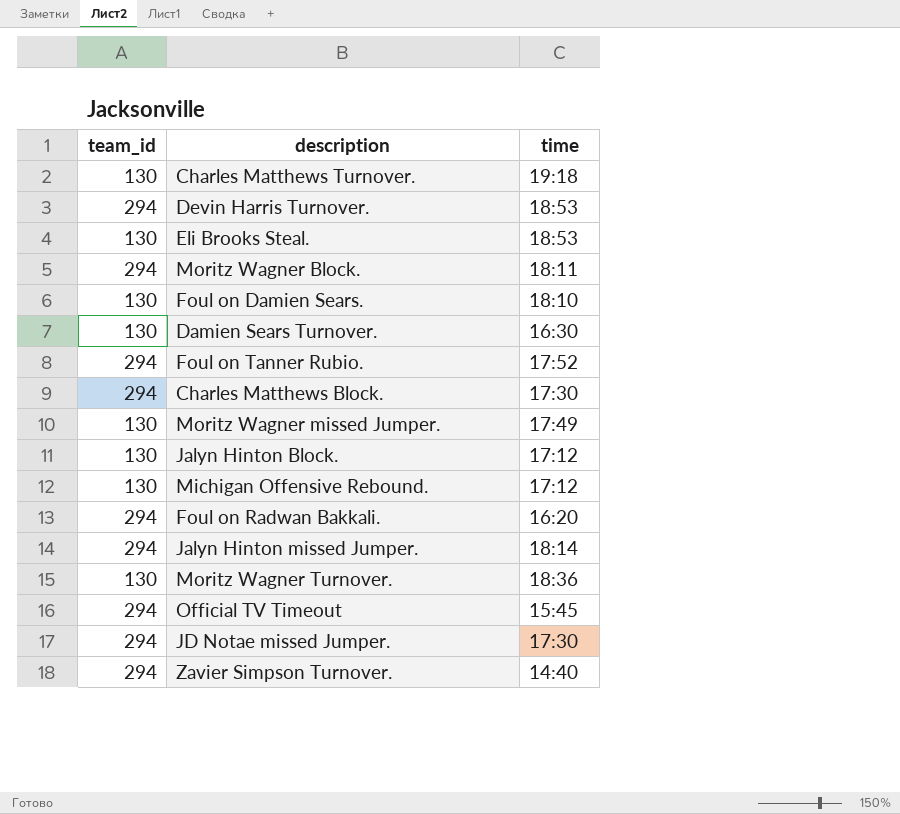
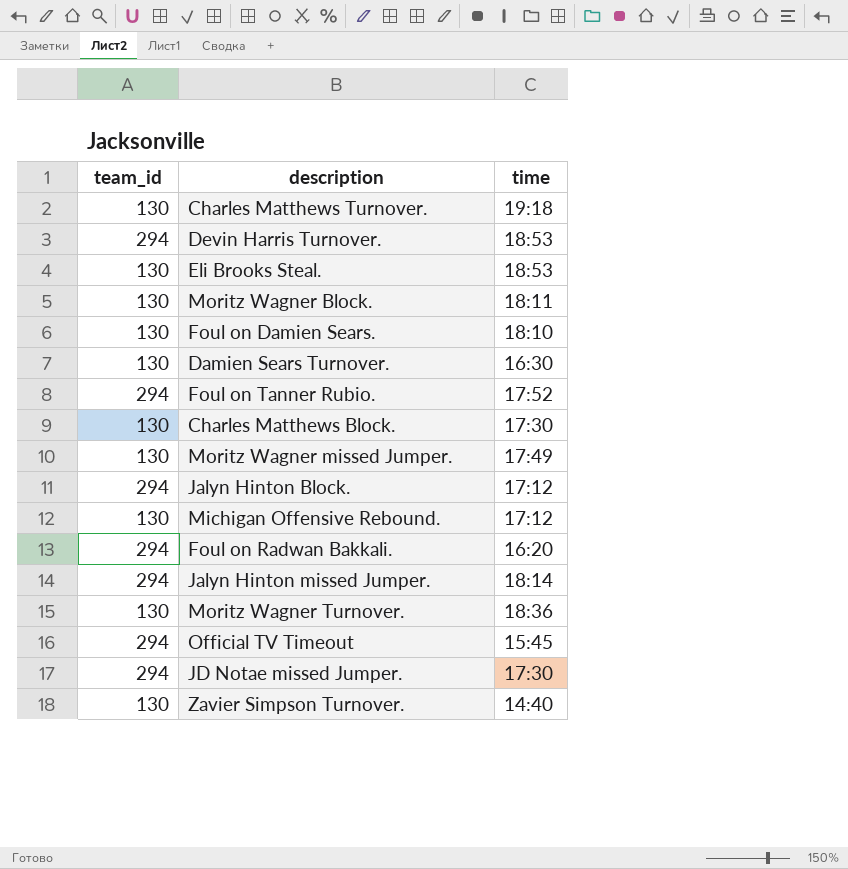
Moritz Wagner Block. | team_id: 294 -> 130
Charles Matthews Block. | team_id: 294 -> 130
Jalyn Hinton Block. | team_id: 130 -> 294
Zavier Simpson Turnover. | team_id: 294 -> 130

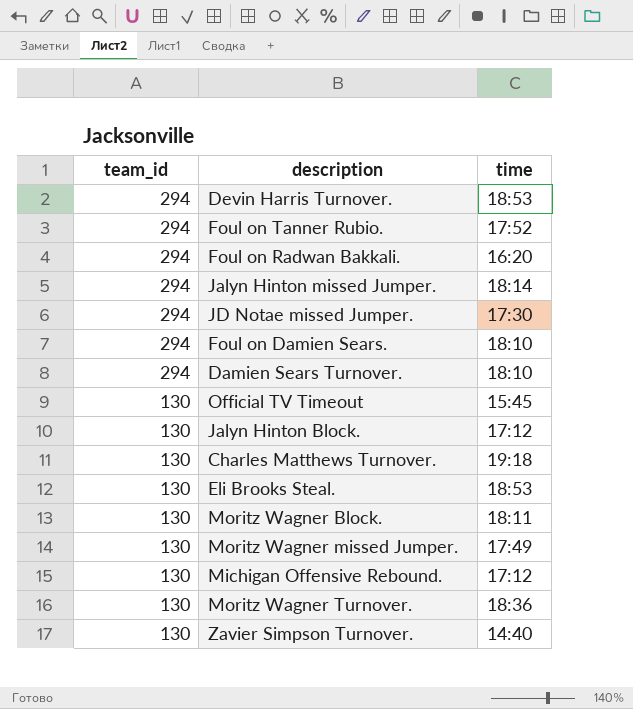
row order: none -> team_id descending
row Charles Matthews Block.: 130 | 17:30 -> none
Foul on Damien Sears. | team_id: 130 -> 294
Damien Sears Turnover. | team_id: 130 -> 294
Damien Sears Turnover. | time: 16:30 -> 18:10
Official TV Timeout | team_id: 294 -> 130
Jalyn Hinton Block. | team_id: 294 -> 130

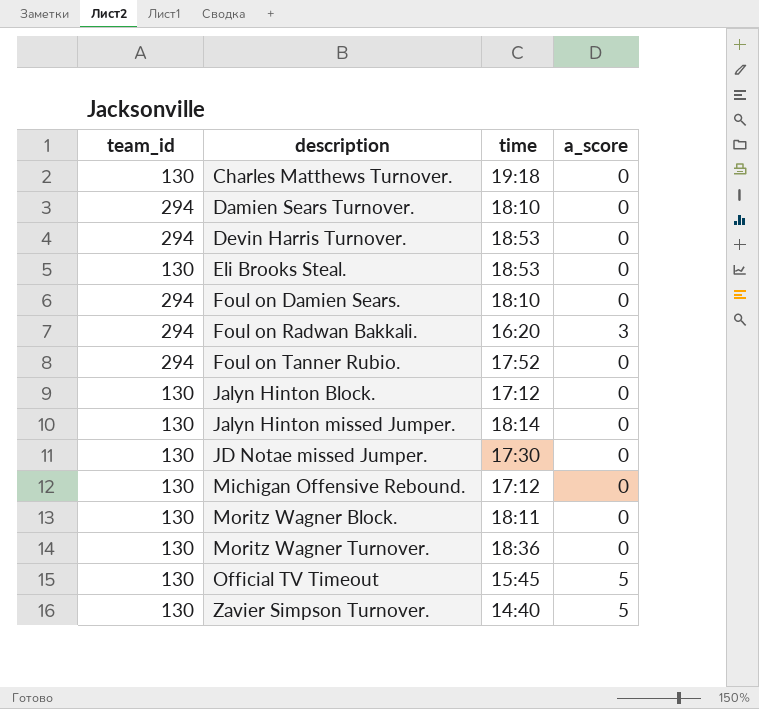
row order: team_id descending -> description ascending
column a_score | position: none -> 4
row Moritz Wagner missed Jumper.: 130 | 17:49 -> none
Jalyn Hinton missed Jumper. | team_id: 294 -> 130
JD Notae missed Jumper. | team_id: 294 -> 130

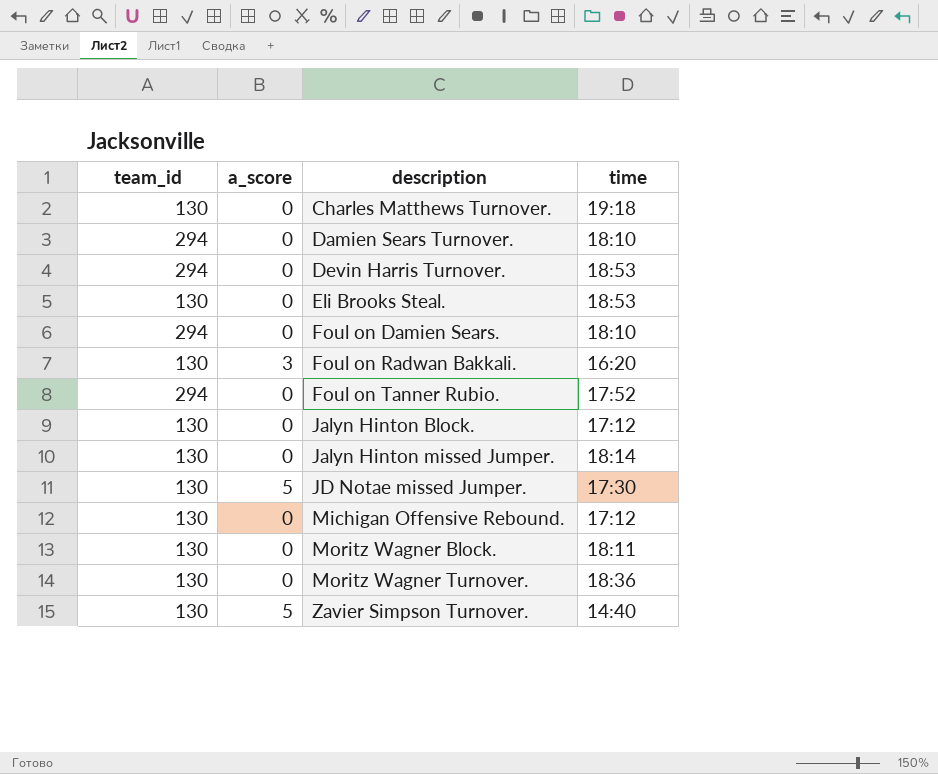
column a_score | position: 4 -> 2
row Official TV Timeout: 130 | 15:45 | 5 -> none
Foul on Radwan Bakkali. | team_id: 294 -> 130
JD Notae missed Jumper. | a_score: 0 -> 5

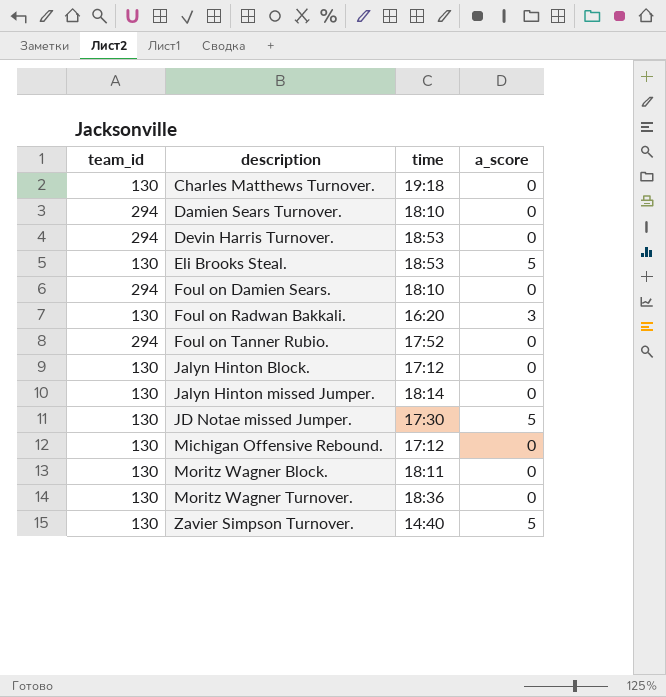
column a_score | position: 2 -> 4
Eli Brooks Steal. | a_score: 0 -> 5

